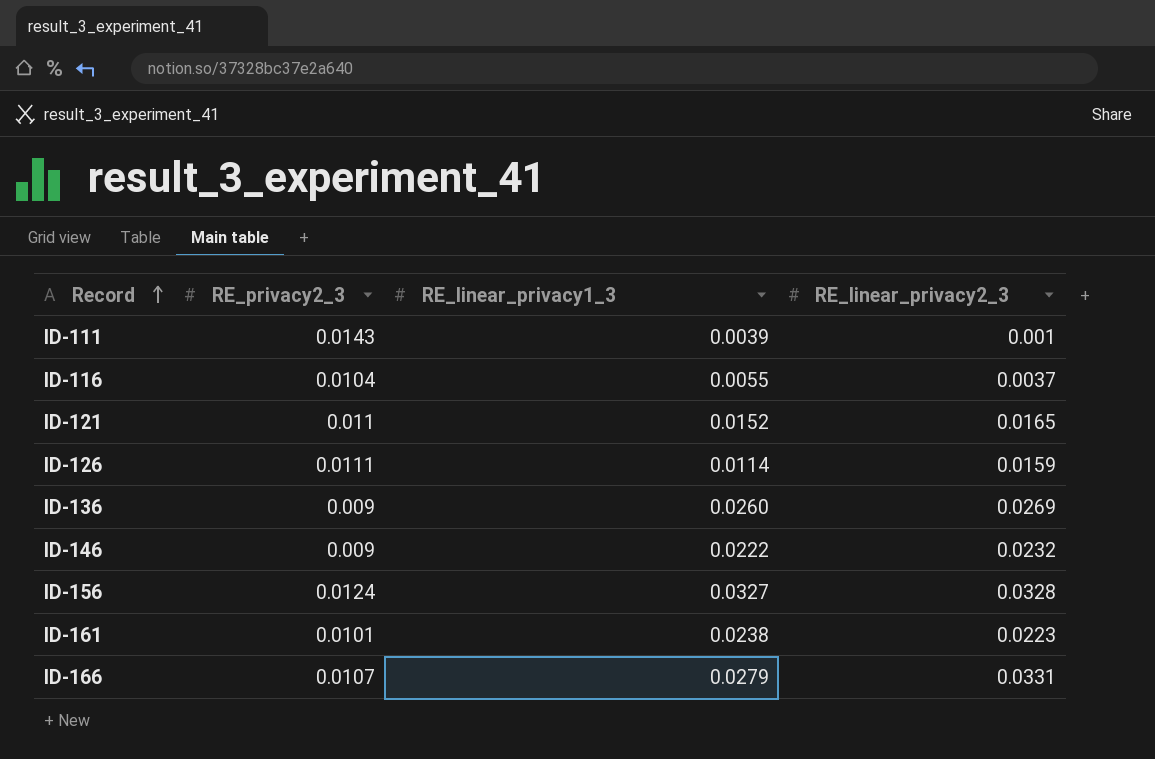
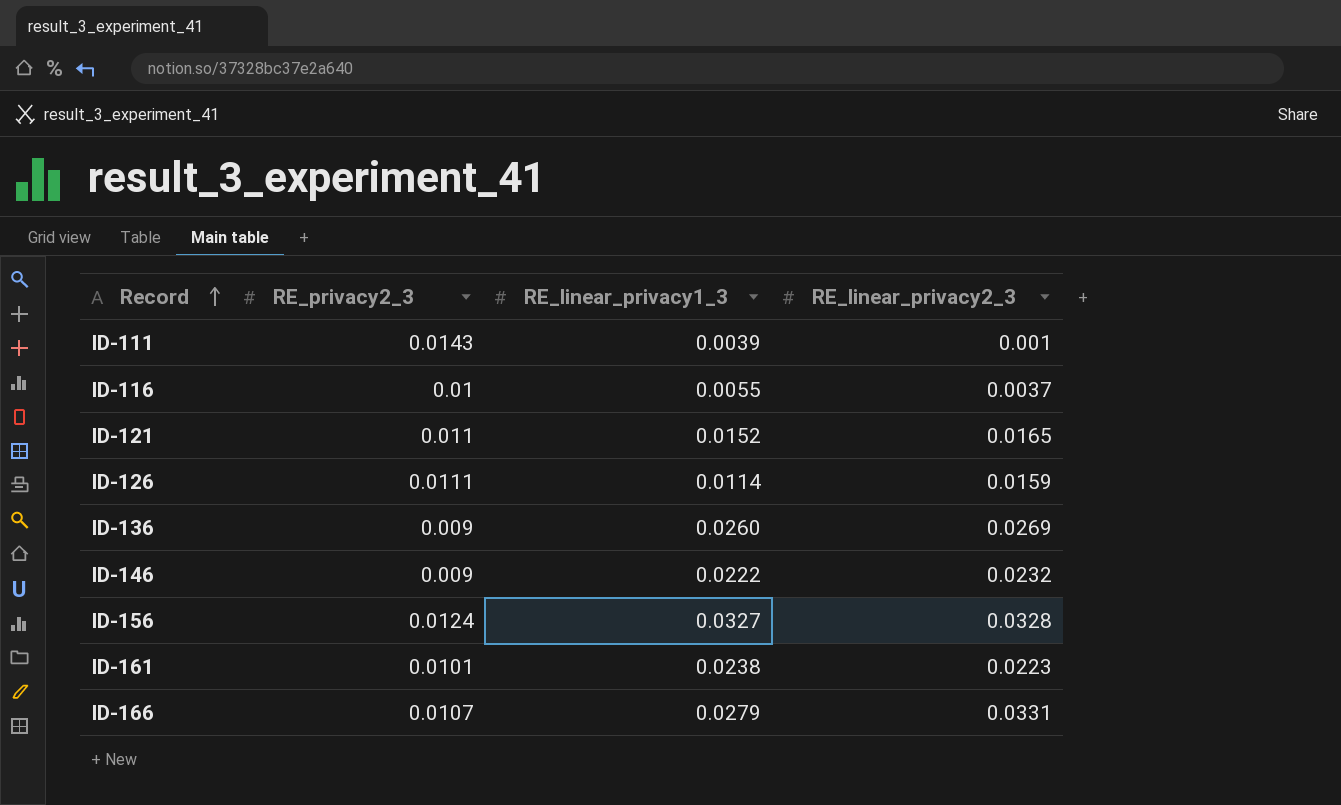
ID-116 | RE_privacy2_3: 0.0104 -> 0.01

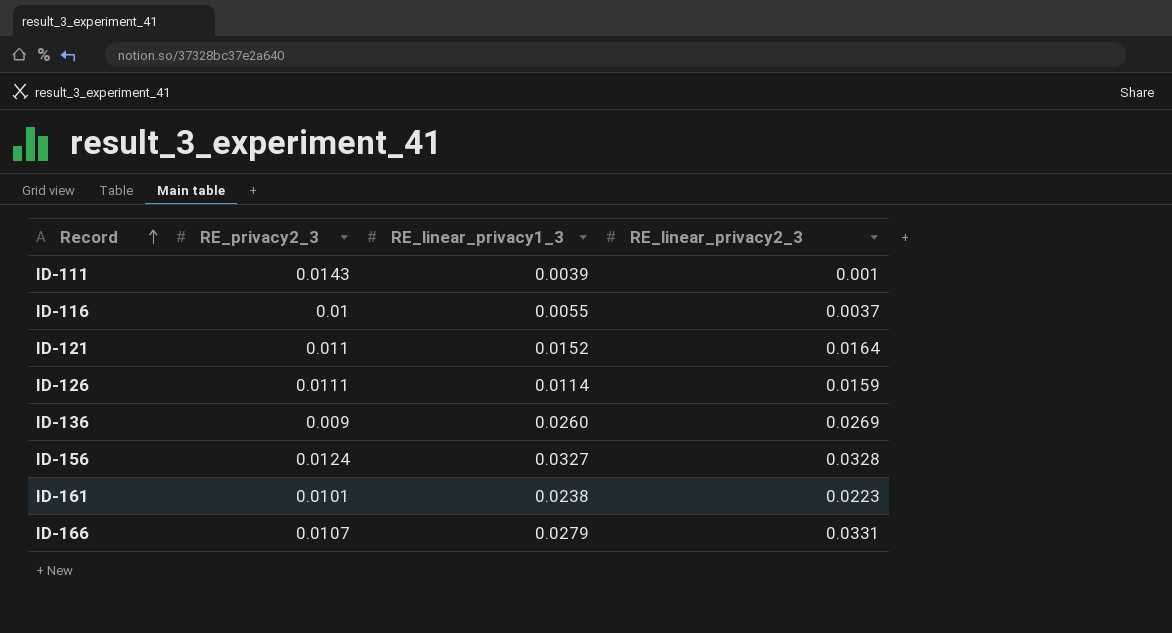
row ID-146: 0.009 | 0.0222 | 0.0232 -> none
ID-121 | RE_linear_privacy2_3: 0.0165 -> 0.0164

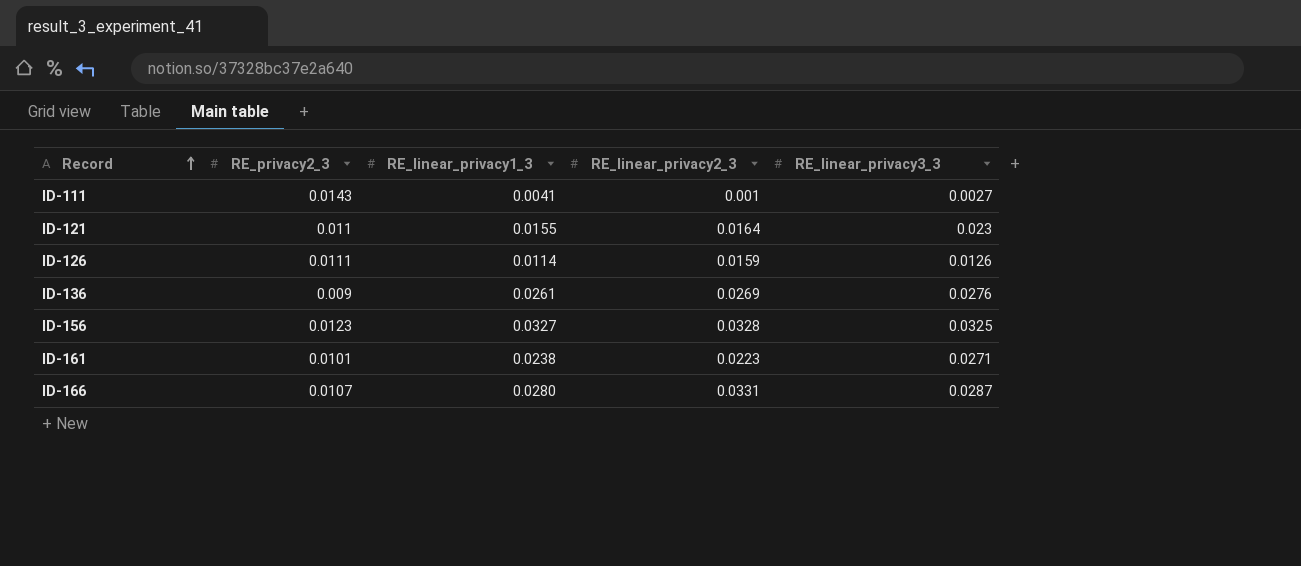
column RE_linear_privacy3_3 | position: none -> 5
row ID-116: 0.01 | 0.0055 | 0.0037 -> none
ID-111 | RE_linear_privacy1_3: 0.0039 -> 0.0041
ID-121 | RE_linear_privacy1_3: 0.0152 -> 0.0155
ID-136 | RE_linear_privacy1_3: 0.0260 -> 0.0261
ID-156 | RE_privacy2_3: 0.0124 -> 0.0123
ID-166 | RE_linear_privacy1_3: 0.0279 -> 0.0280

